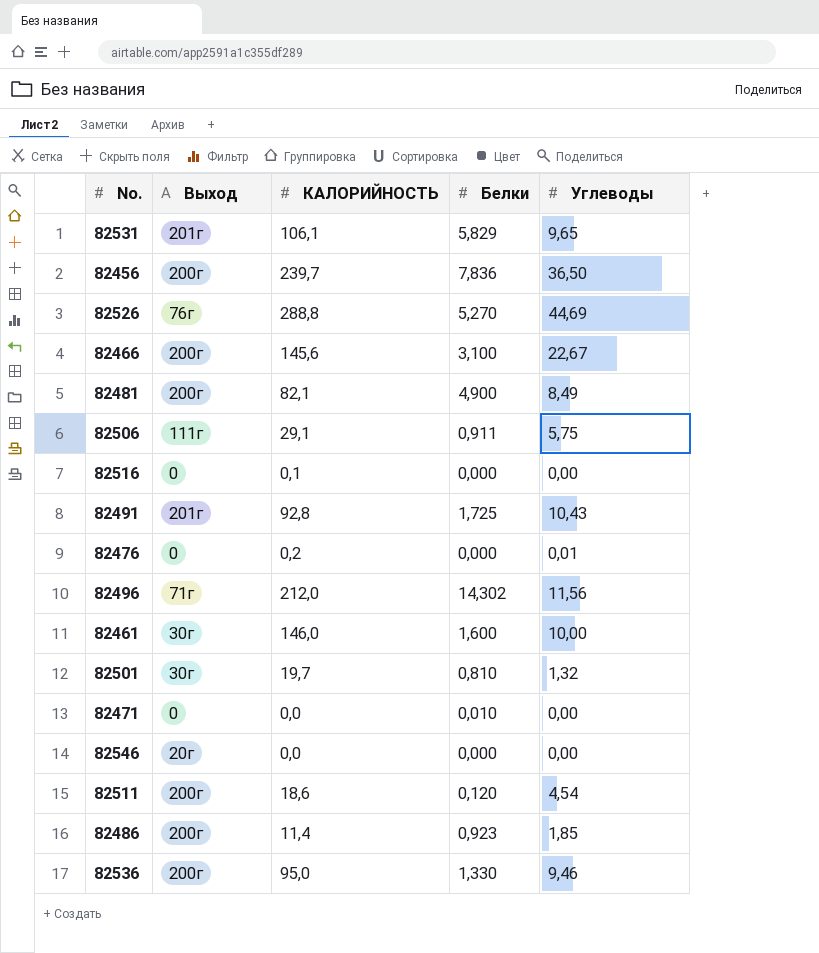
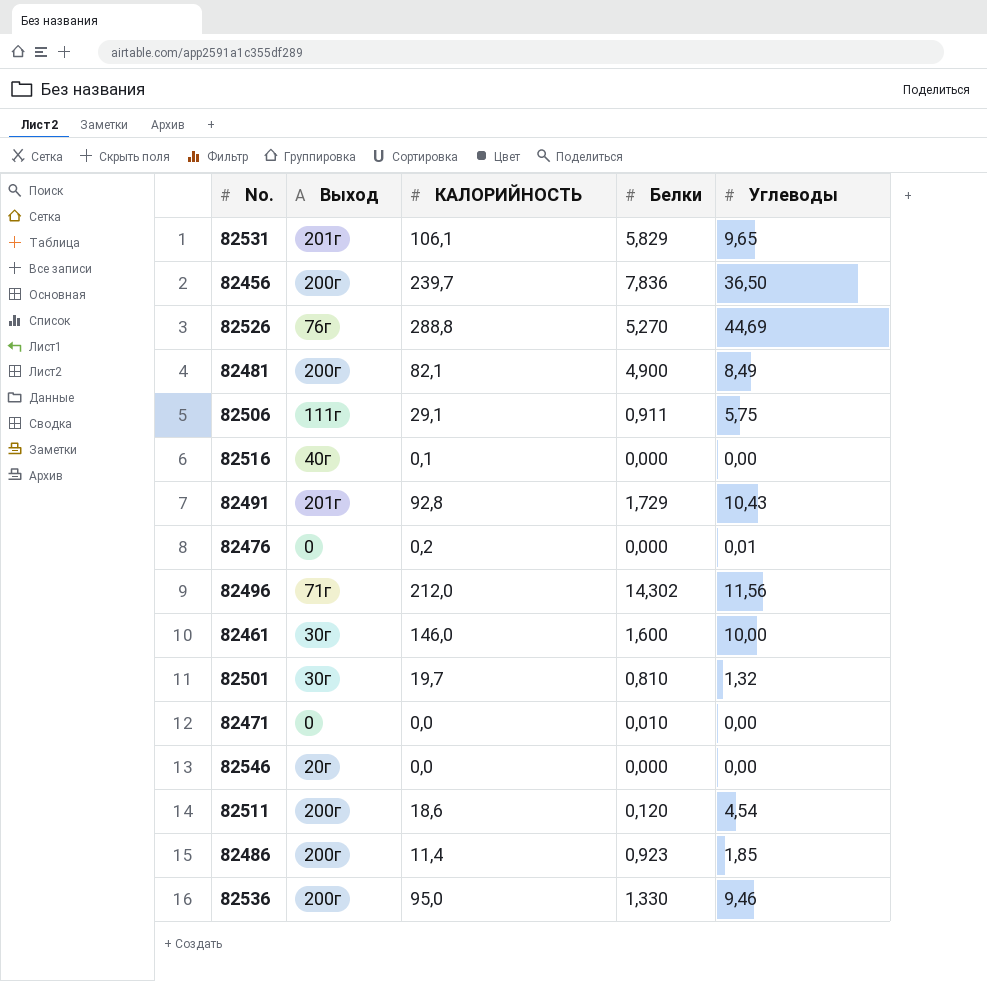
row 82466: 200г | 145,6 | 3,100 | 22,67 -> none
82516 | Выход: 0 -> 40г
82491 | Белки: 1,725 -> 1,729

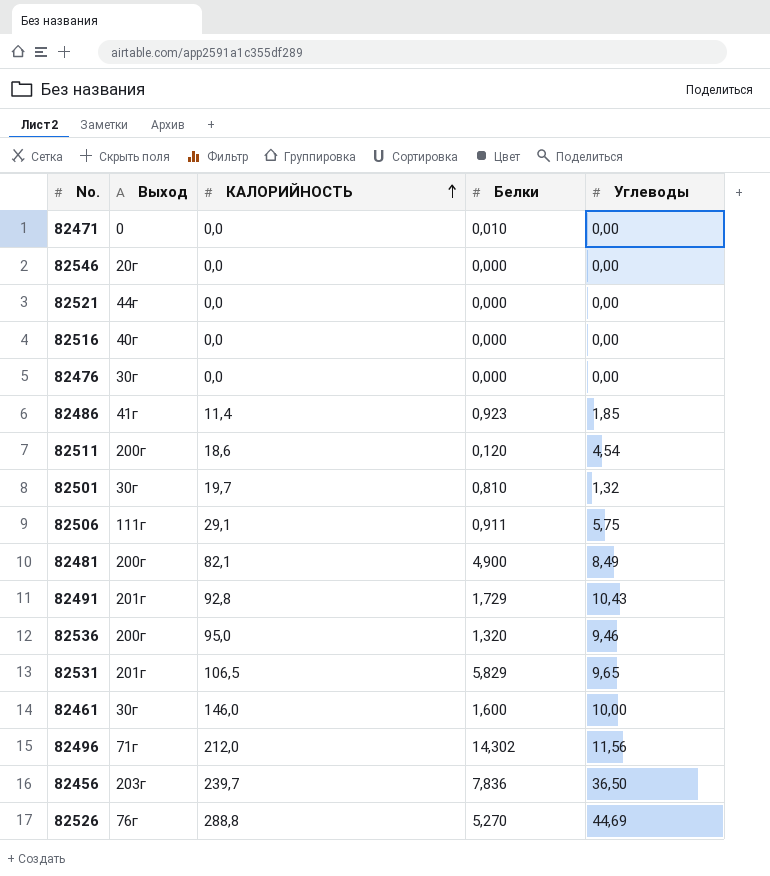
row order: none -> КАЛОРИЙНОСТЬ ascending
row 82521: none -> 44г | 0,0 | 0,000 | 0,00
82516 | КАЛОРИЙНОСТЬ: 0,1 -> 0,0
82476 | Выход: 0 -> 30г
82476 | КАЛОРИЙНОСТЬ: 0,2 -> 0,0
82476 | Углеводы: 0,01 -> 0,00
82486 | Выход: 200г -> 41г
82536 | Белки: 1,330 -> 1,320
82531 | КАЛОРИЙНОСТЬ: 106,1 -> 106,5
82456 | Выход: 200г -> 203г

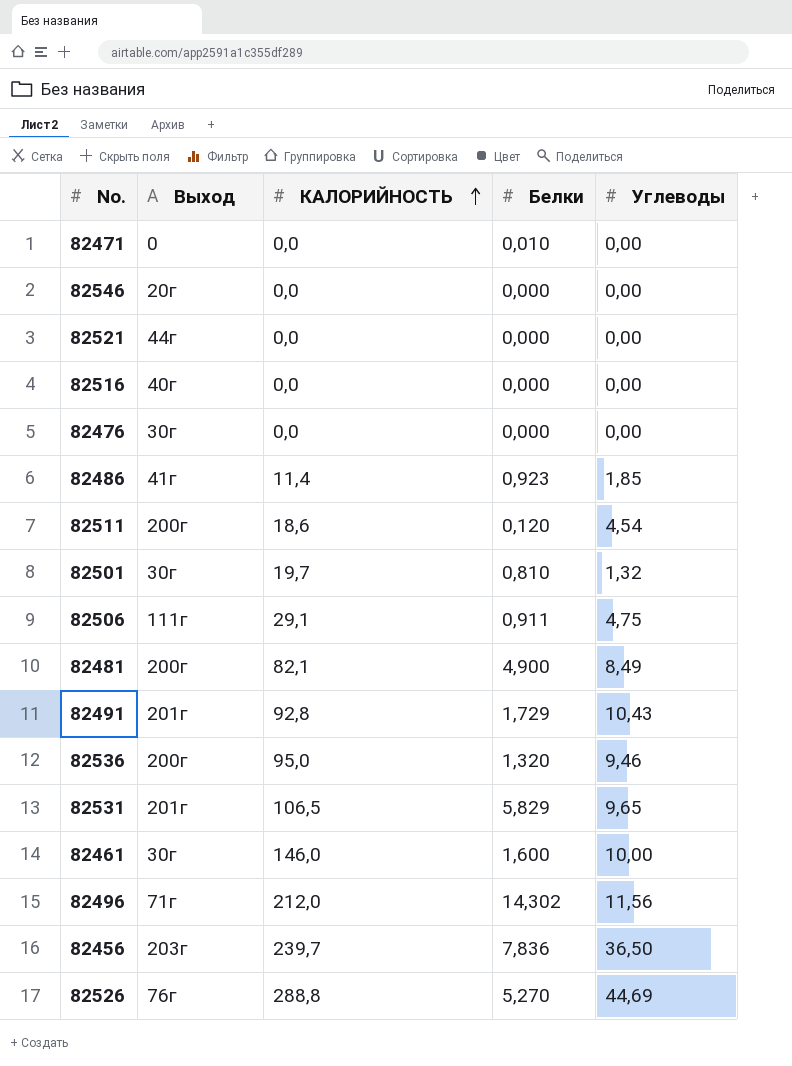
82506 | Углеводы: 5,75 -> 4,75

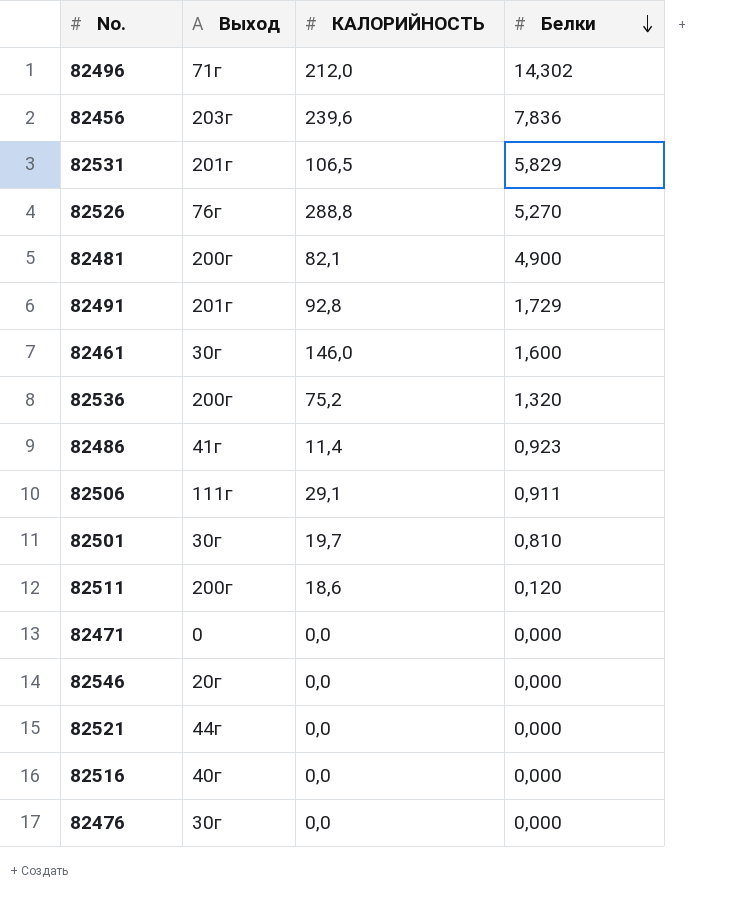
row order: КАЛОРИЙНОСТЬ ascending -> Белки descending
column Углеводы | position: 5 -> none
82456 | КАЛОРИЙНОСТЬ: 239,7 -> 239,6
82536 | КАЛОРИЙНОСТЬ: 95,0 -> 75,2
82471 | Белки: 0,010 -> 0,000

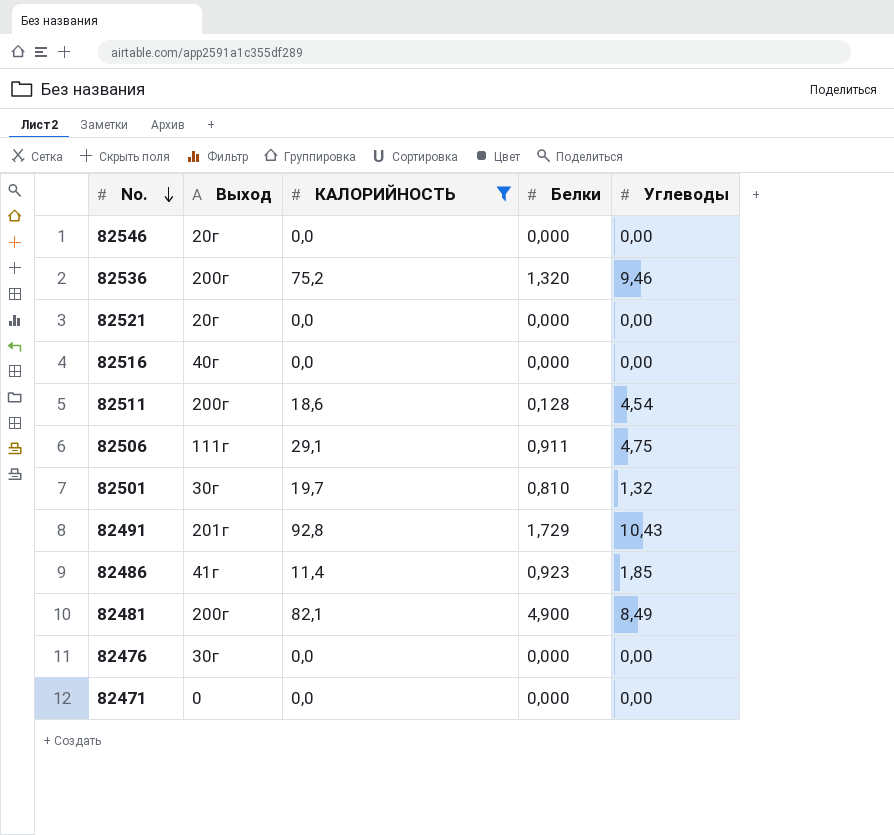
filter: none -> КАЛОРИЙНОСТЬ <= 92,8
row order: Белки descending -> No. descending
column Углеводы | position: none -> 5
82521 | Выход: 44г -> 20г
82511 | Белки: 0,120 -> 0,128

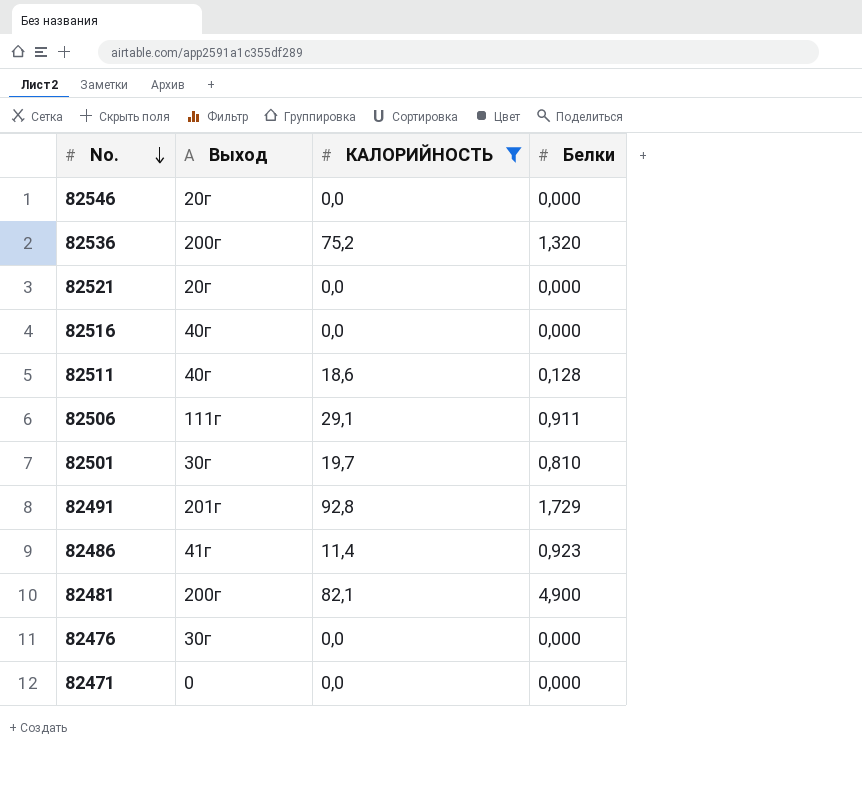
column Углеводы | position: 5 -> none
82511 | Выход: 200г -> 40г

